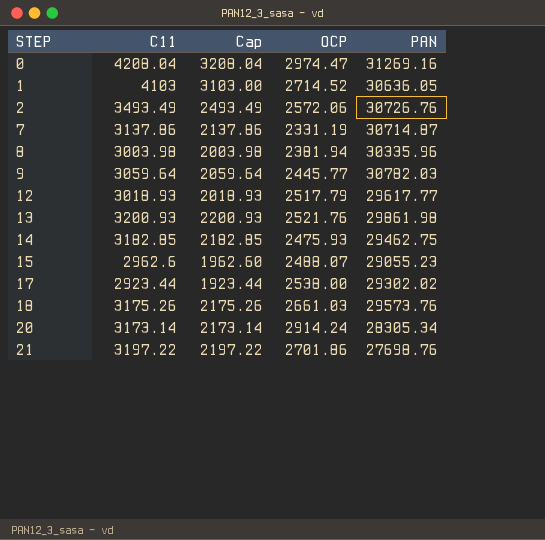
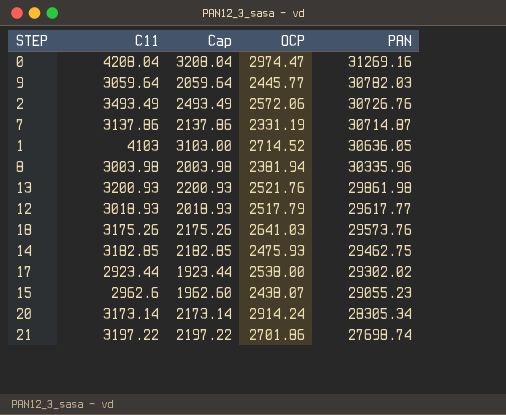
row order: STEP ascending -> PAN descending
18 | OCP: 2661.03 -> 2641.03
15 | OCP: 2488.07 -> 2438.07
21 | PAN: 27698.76 -> 27698.74

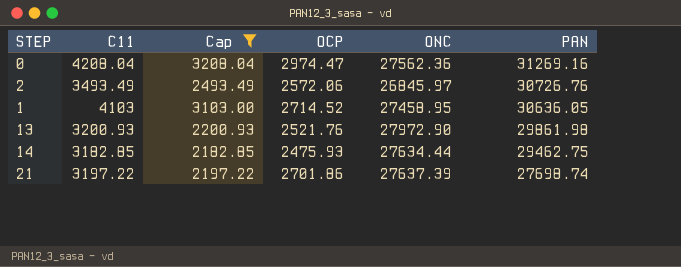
filter: none -> Cap >= 2182.85
column ONC | position: none -> 5

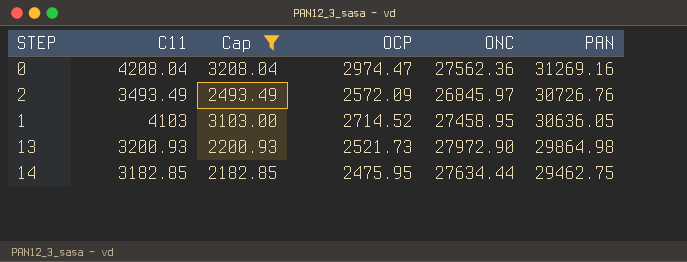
row 21: 3197.22 | 2197.22 | 2701.86 | 27637.39 | 27698.74 -> none
2 | OCP: 2572.06 -> 2572.09
13 | OCP: 2521.76 -> 2521.73
13 | PAN: 29861.98 -> 29864.98
14 | OCP: 2475.93 -> 2475.95

